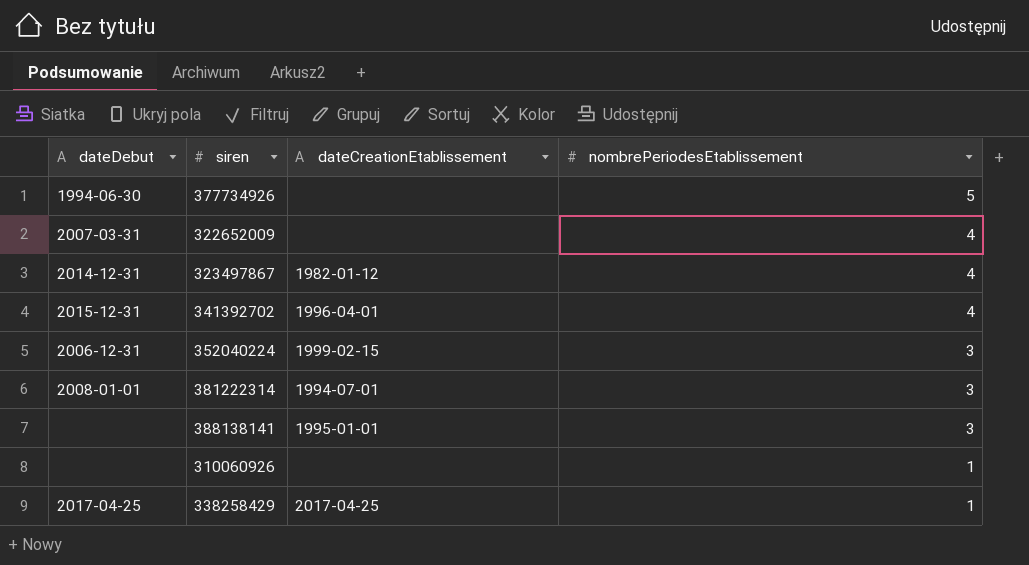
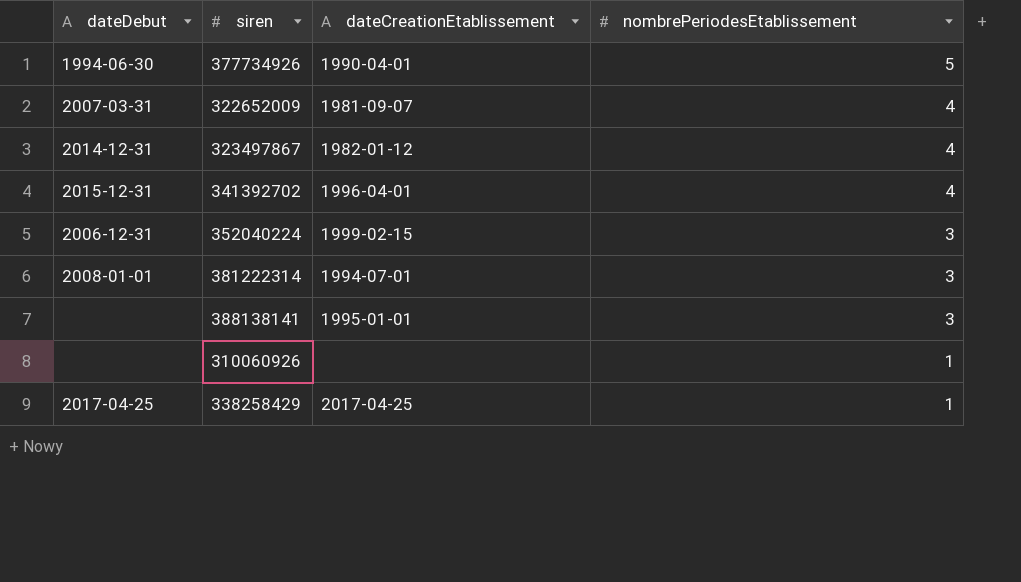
377734926 | dateCreationEtablissement: none -> 1990-04-01
322652009 | dateCreationEtablissement: none -> 1981-09-07

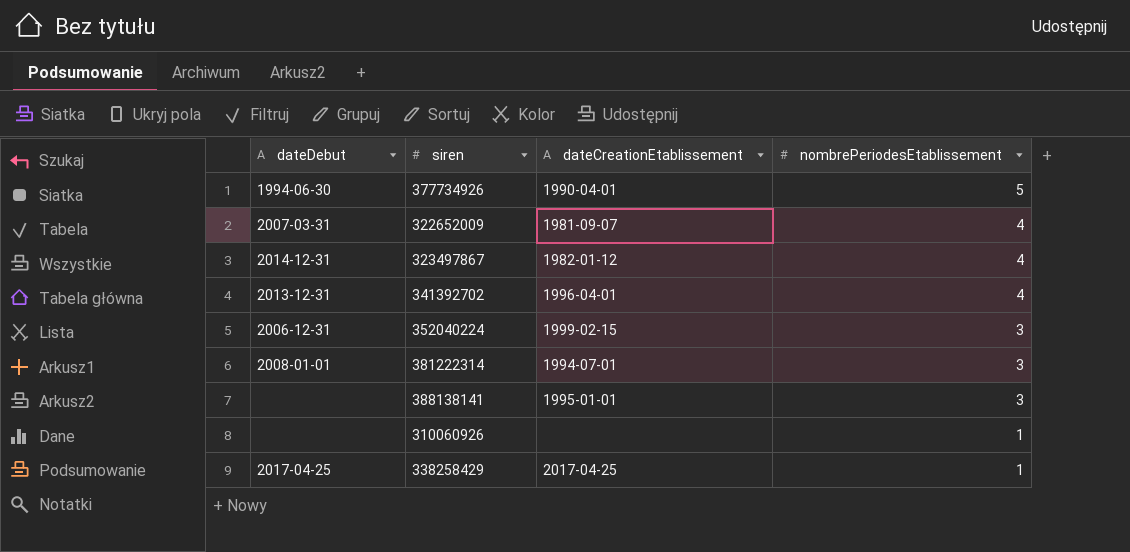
341392702 | dateDebut: 2015-12-31 -> 2013-12-31

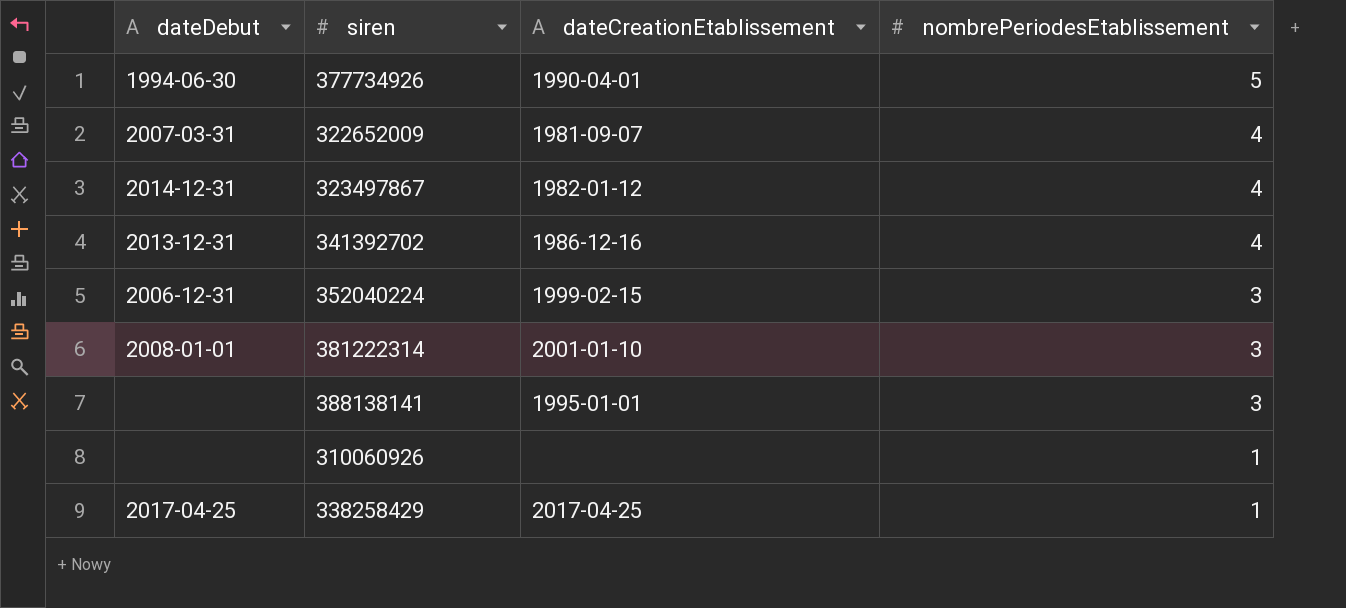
341392702 | dateCreationEtablissement: 1996-04-01 -> 1986-12-16
381222314 | dateCreationEtablissement: 1994-07-01 -> 2001-01-10

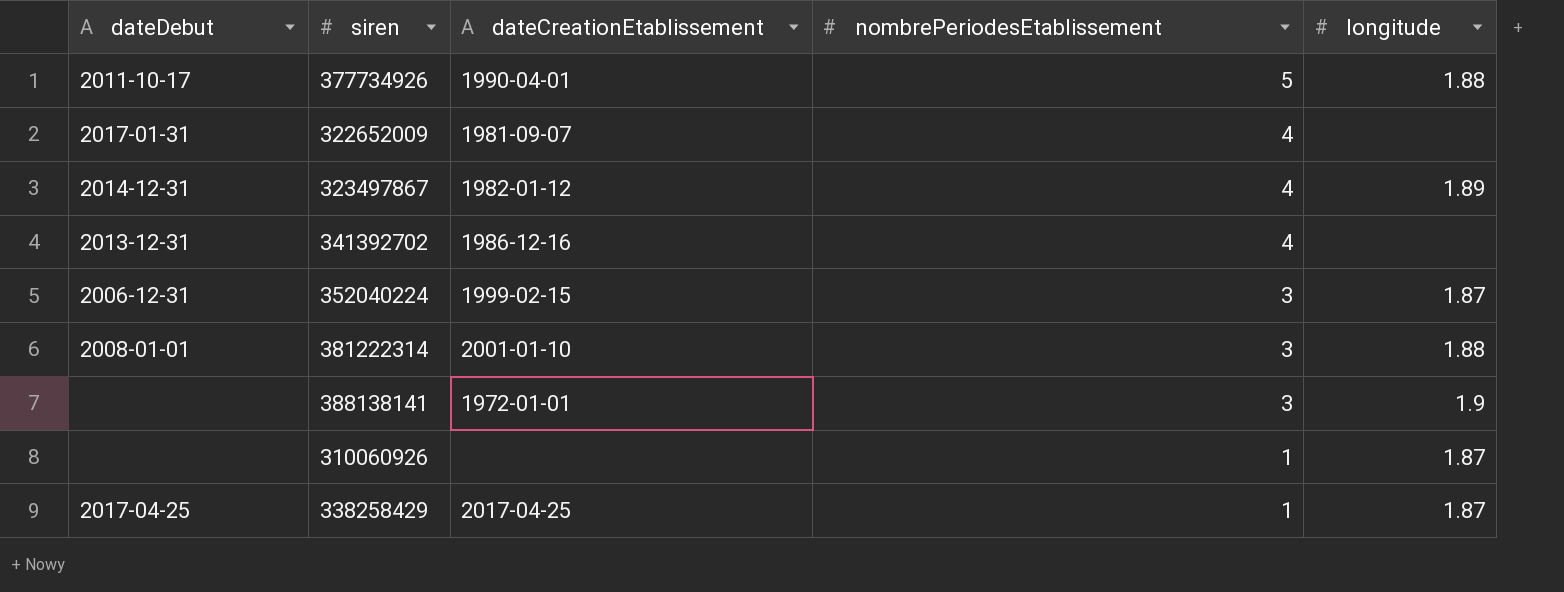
column longitude | position: none -> 5
377734926 | dateDebut: 1994-06-30 -> 2011-10-17
322652009 | dateDebut: 2007-03-31 -> 2017-01-31
388138141 | dateCreationEtablissement: 1995-01-01 -> 1972-01-01

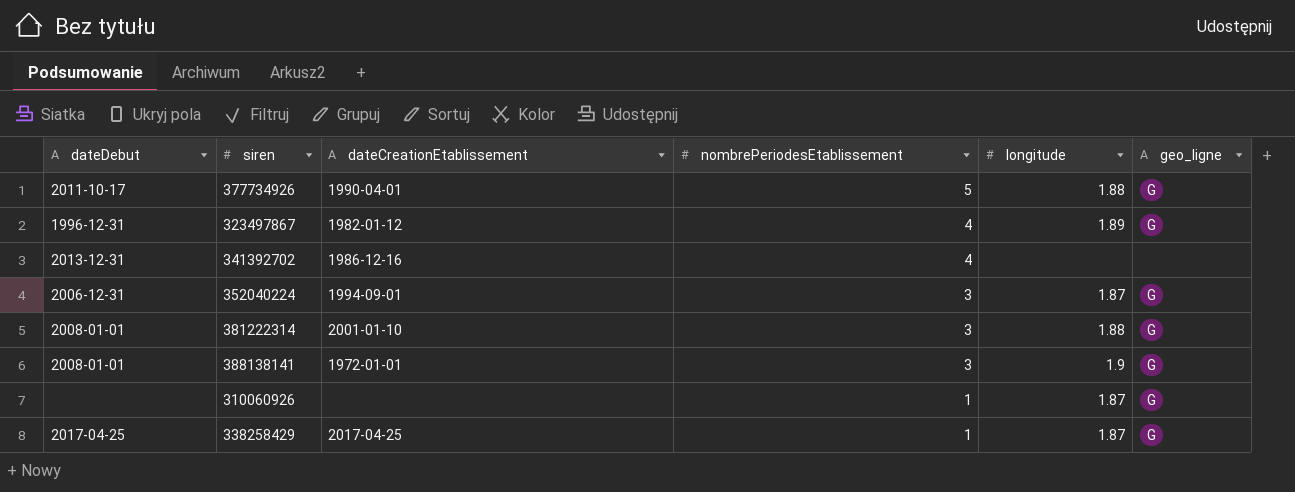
column geo_ligne | position: none -> 6
row 322652009: 2017-01-31 | 1981-09-07 | 4 | none -> none
323497867 | dateDebut: 2014-12-31 -> 1996-12-31
352040224 | dateCreationEtablissement: 1999-02-15 -> 1994-09-01
388138141 | dateDebut: none -> 2008-01-01

